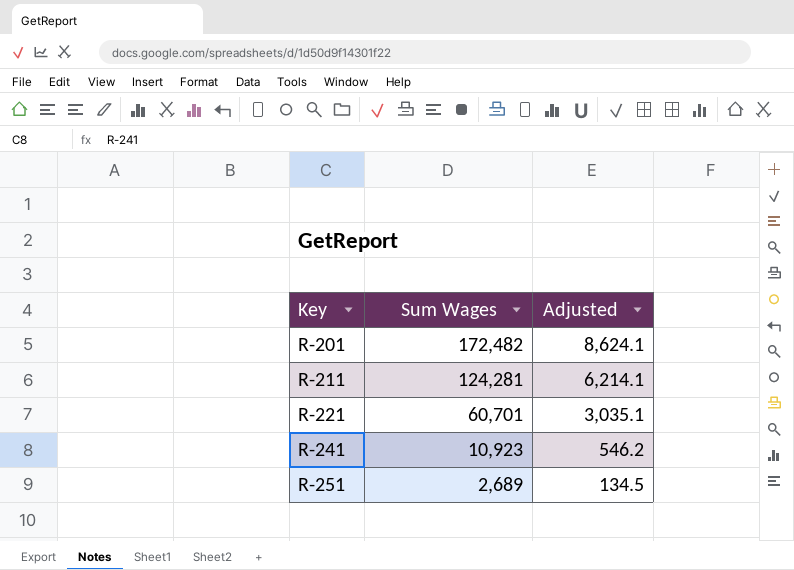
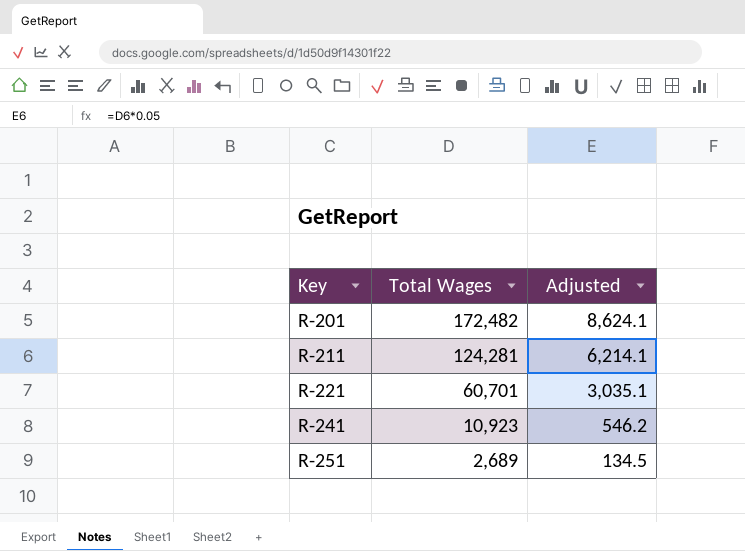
column name: Sum Wages -> Total Wages

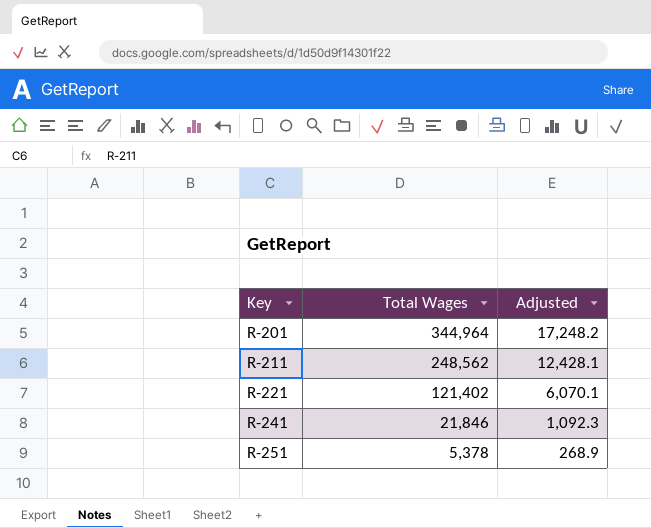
R-201 | Total Wages: 172,482 -> 344,964
R-201 | Adjusted: 8,624.1 -> 17,248.2
R-211 | Total Wages: 124,281 -> 248,562
R-211 | Adjusted: 6,214.1 -> 12,428.1
R-221 | Total Wages: 60,701 -> 121,402
R-221 | Adjusted: 3,035.1 -> 6,070.1
R-241 | Total Wages: 10,923 -> 21,846
R-241 | Adjusted: 546.2 -> 1,092.3
R-251 | Total Wages: 2,689 -> 5,378
R-251 | Adjusted: 134.5 -> 268.9

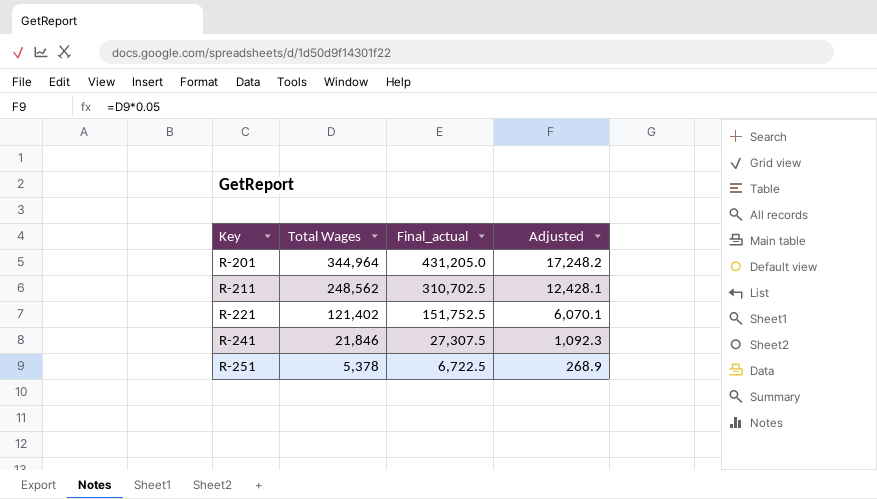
column Final_actual | formula: none -> [Total Wages] * 1.25

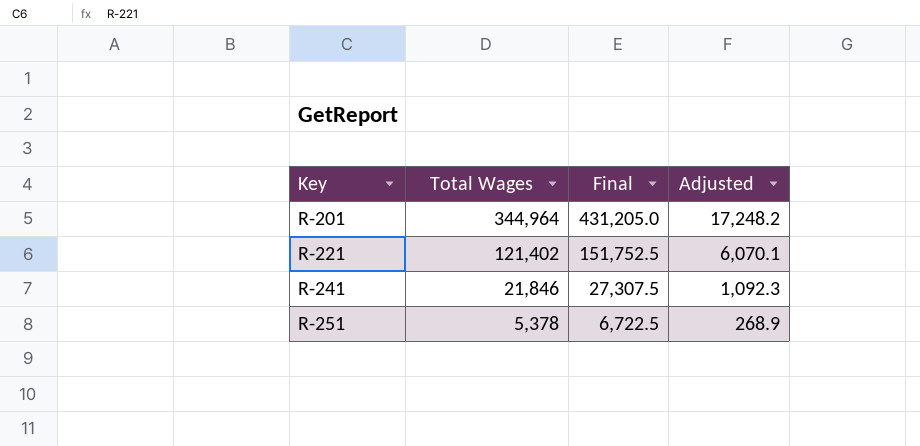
column name: Final_actual -> Final
row R-211: 248,562 | 310,702.5 | 12,428.1 -> none

